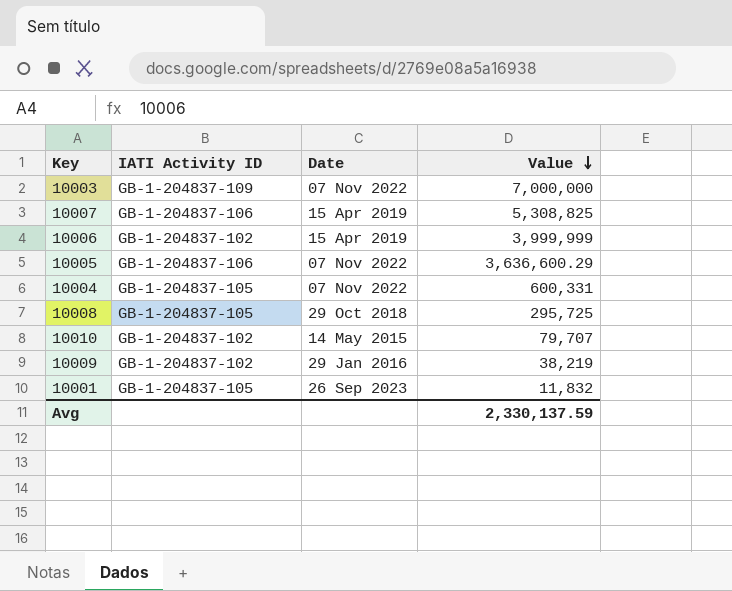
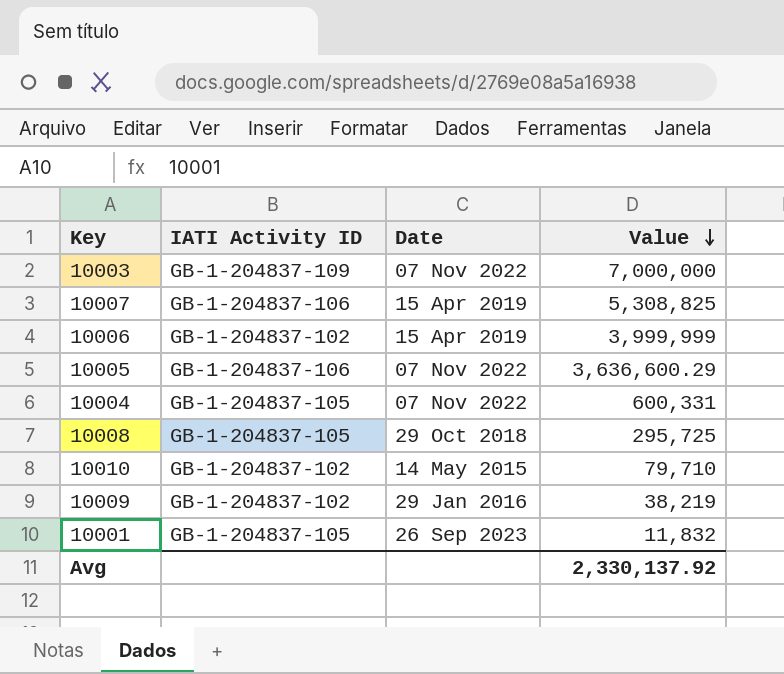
10010 | Value: 79,707 -> 79,710
Avg | Value: 2,330,137.59 -> 2,330,137.92

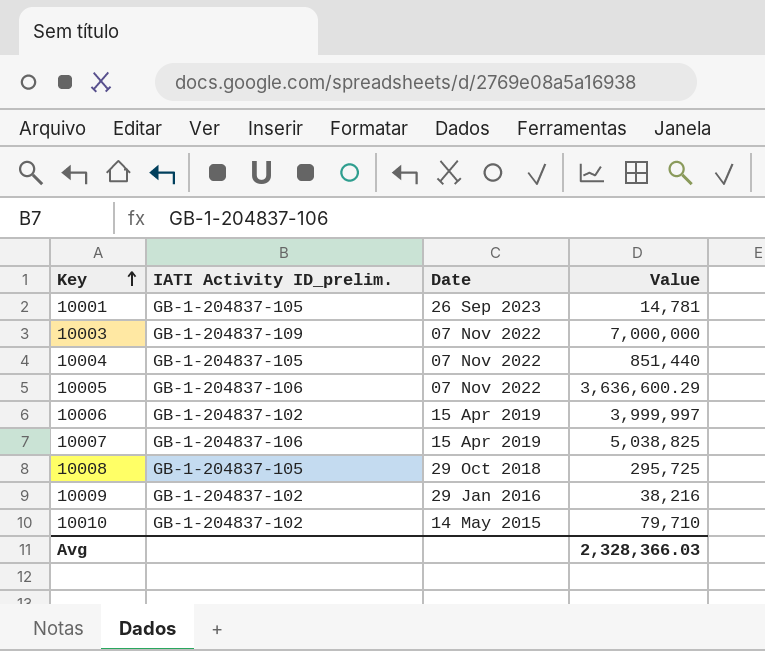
row order: Value descending -> Key ascending
column name: IATI Activity ID -> IATI Activity ID_prelim.
10001 | Value: 11,832 -> 14,781
10004 | Value: 600,331 -> 851,440
10006 | Value: 3,999,999 -> 3,999,997
10007 | Value: 5,308,825 -> 5,038,825
10009 | Value: 38,219 -> 38,216
Avg | Value: 2,330,137.92 -> 2,328,366.03

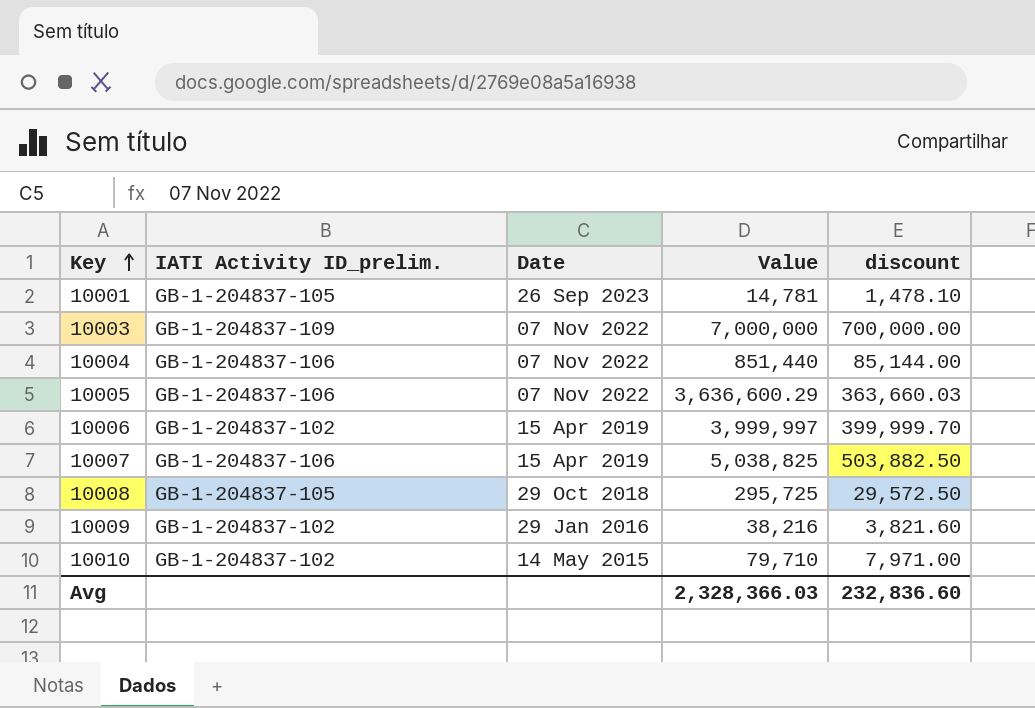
column discount | formula: none -> [Value] * 0.1
10004 | IATI Activity ID_prelim.: GB-1-204837-105 -> GB-1-204837-106

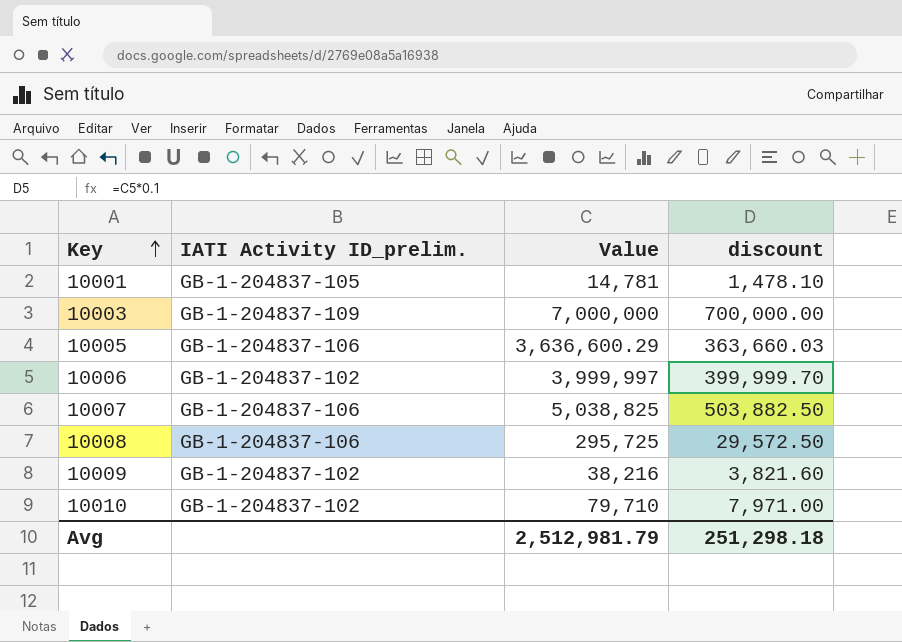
column Date | position: 3 -> none
row 10004: GB-1-204837-106 | 07 Nov 2022 | 851,440 | 85,144.00 -> none
10008 | IATI Activity ID_prelim.: GB-1-204837-105 -> GB-1-204837-106
Avg | Value: 2,328,366.03 -> 2,512,981.79
Avg | discount: 232,836.60 -> 251,298.18

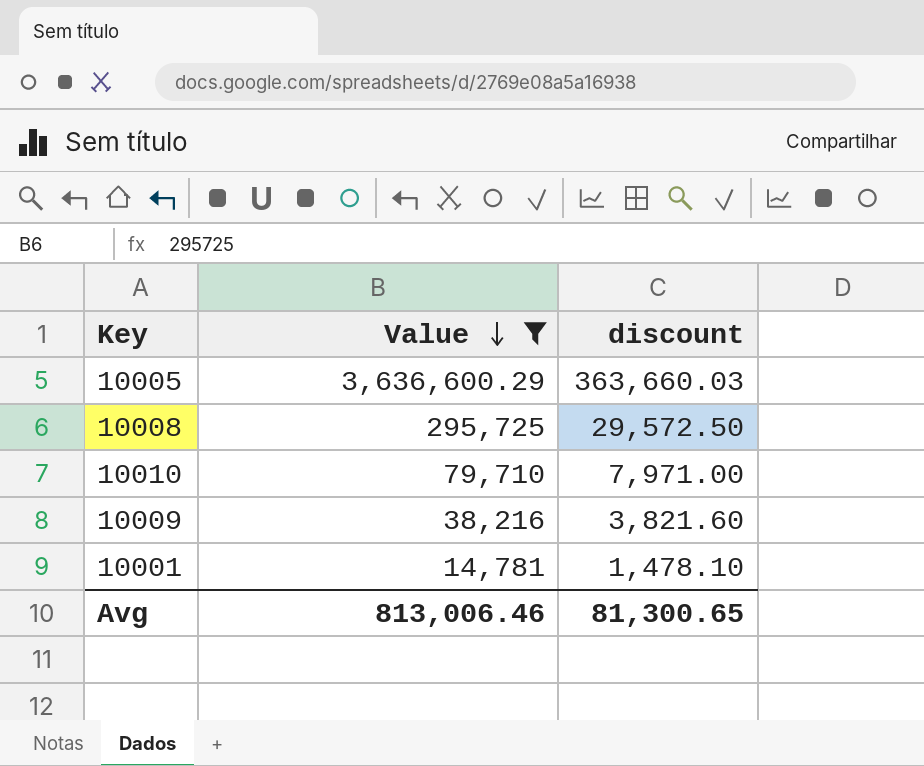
filter: none -> Value <= 3,636,600.29
row order: Key ascending -> Value descending
column IATI Activity ID_prelim. | position: 2 -> none
Avg | Value: 2,512,981.79 -> 813,006.46
Avg | discount: 251,298.18 -> 81,300.65

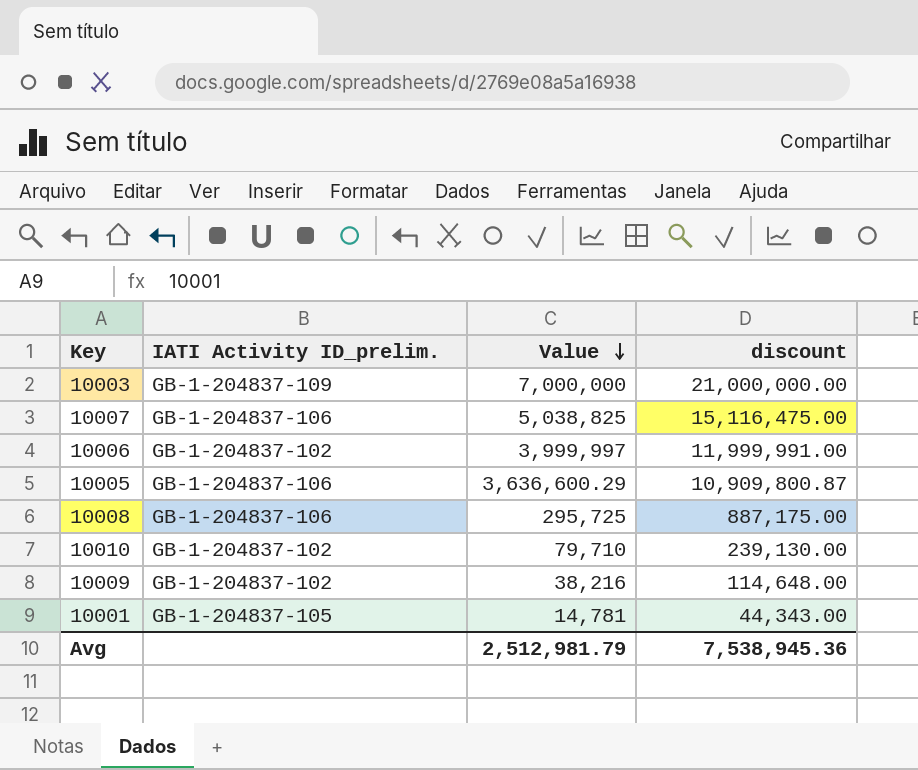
filter: Value <= 3,636,600.29 -> none
column IATI Activity ID_prelim. | position: none -> 2
column discount | formula: [Value] * 0.1 -> [Value] * 3
Avg | Value: 813,006.46 -> 2,512,981.79
Avg | discount: 81,300.65 -> 7,538,945.36

